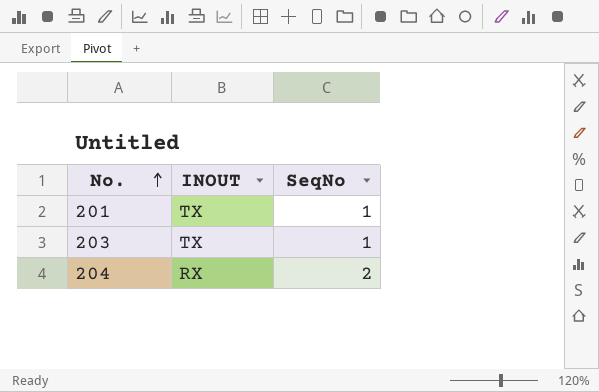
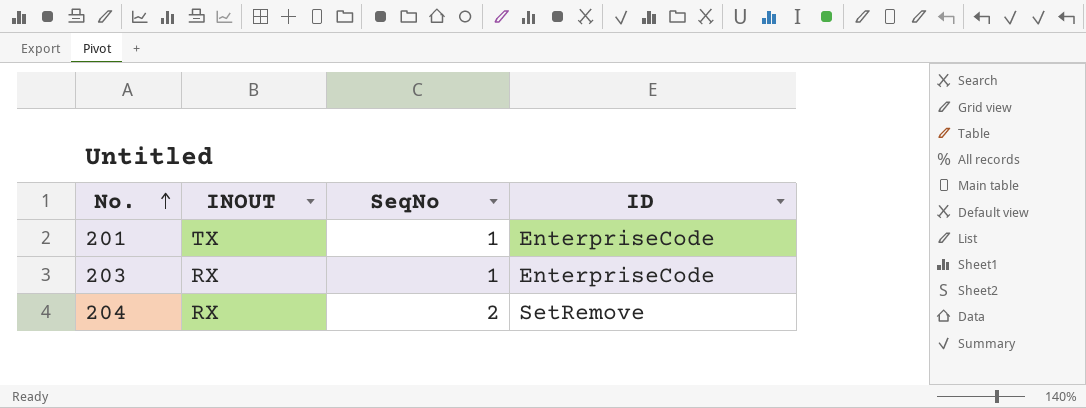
column ID | position: none -> 4
203 | INOUT: TX -> RX

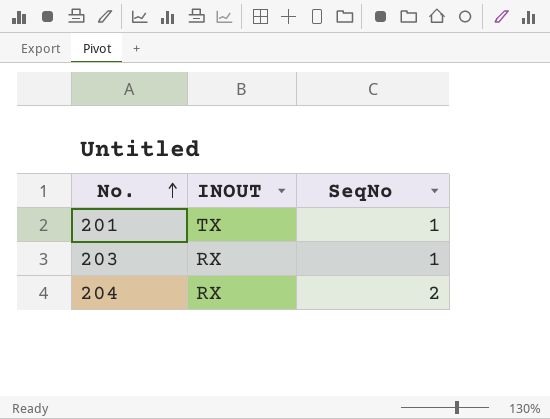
column ID | position: 4 -> none

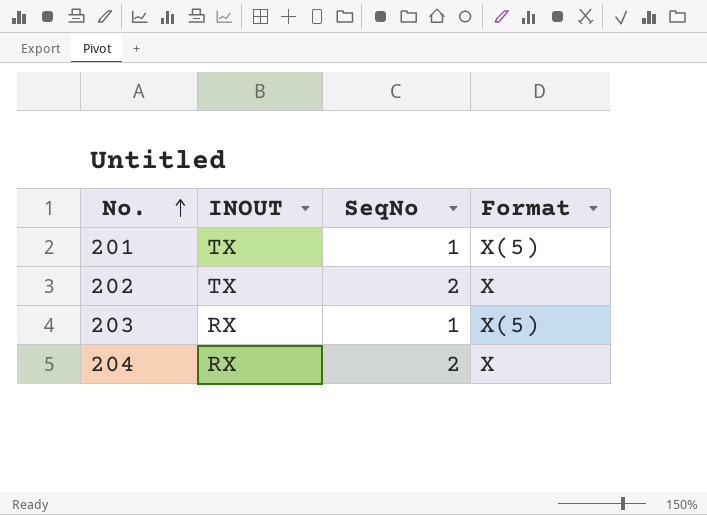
column Format | position: none -> 4
row 202: none -> TX | 2 | X

